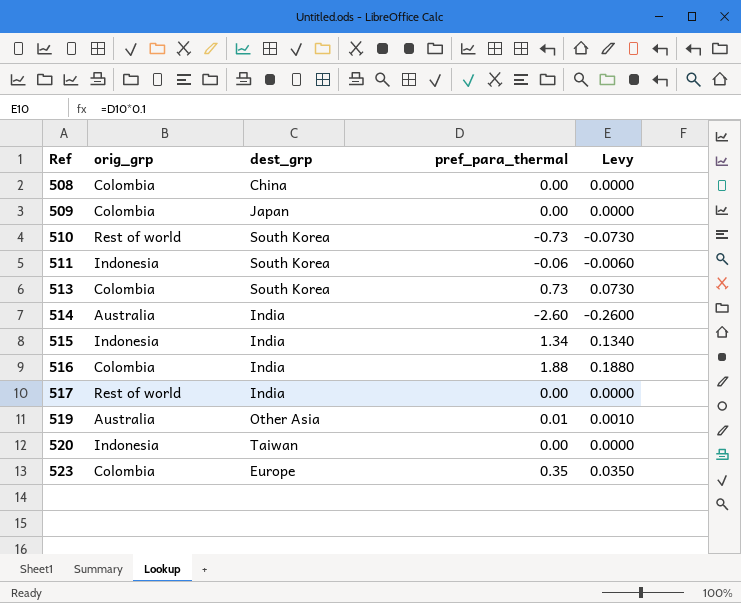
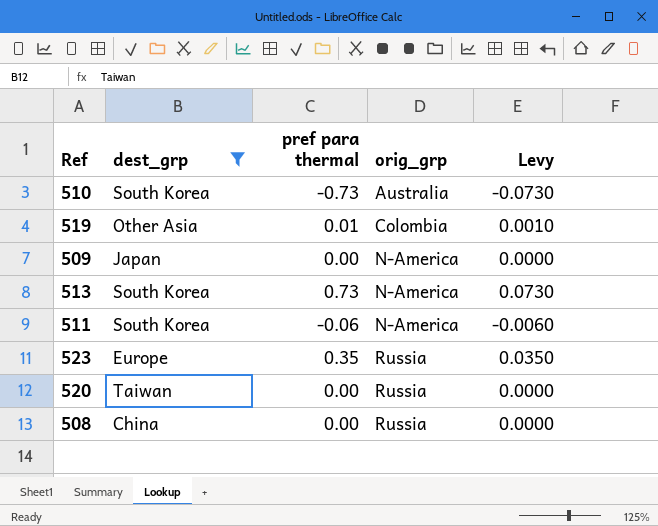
filter: none -> dest_grp != India
row order: Ref ascending -> orig_grp ascending
column name: pref_para_thermal -> pref para thermal
column orig_grp | position: 2 -> 4
510 | orig_grp: Rest of world -> Australia
519 | orig_grp: Australia -> Colombia
509 | orig_grp: Colombia -> N-America
513 | orig_grp: Colombia -> N-America
511 | orig_grp: Indonesia -> N-America
523 | orig_grp: Colombia -> Russia
520 | orig_grp: Indonesia -> Russia
508 | orig_grp: Colombia -> Russia

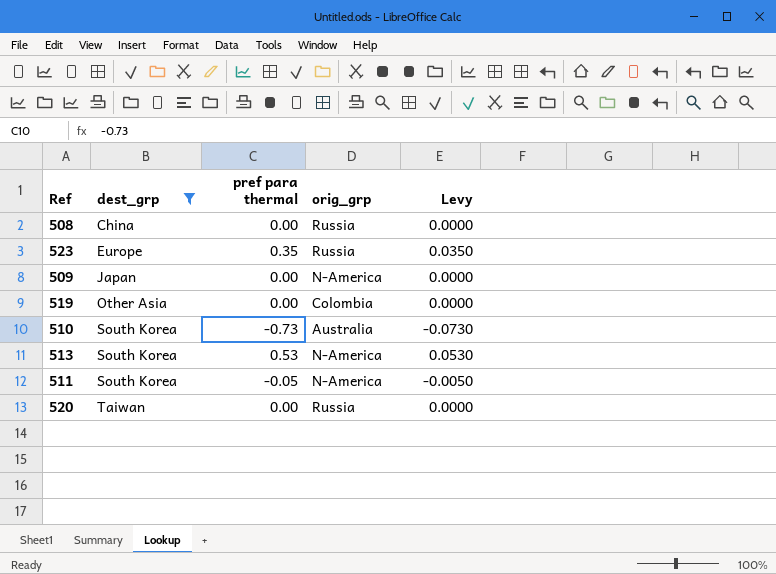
row order: orig_grp ascending -> dest_grp ascending
519 | pref para thermal: 0.01 -> 0.00
519 | Levy: 0.0010 -> 0.0000
513 | pref para thermal: 0.73 -> 0.53
513 | Levy: 0.0730 -> 0.0530
511 | pref para thermal: -0.06 -> -0.05
511 | Levy: -0.0060 -> -0.0050

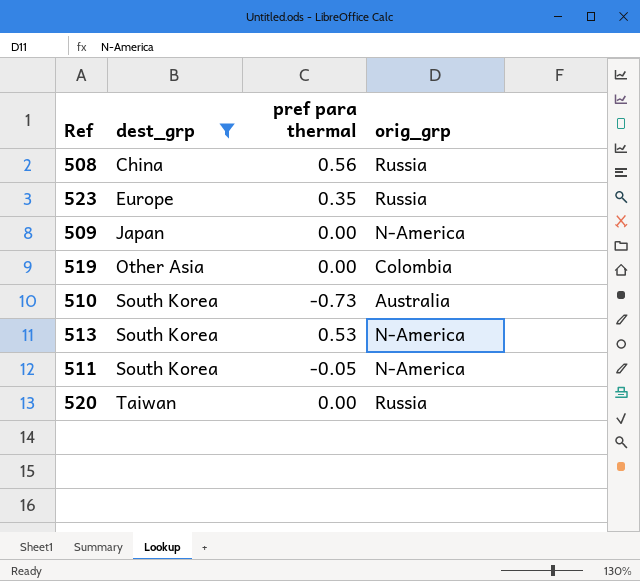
column Levy | formula: [pref para thermal] * 0.1 -> none
508 | pref para thermal: 0.00 -> 0.56

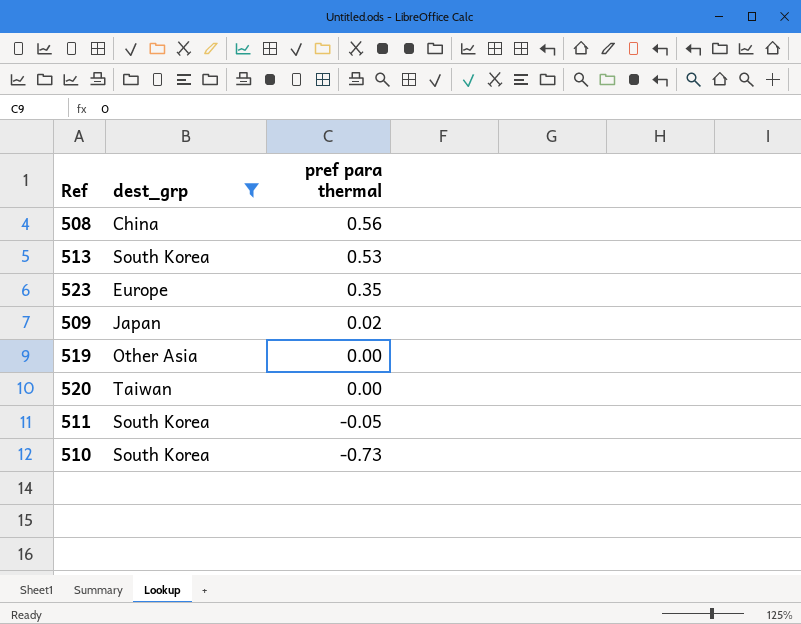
row order: dest_grp ascending -> pref para thermal descending
column orig_grp | position: 4 -> none
509 | pref para thermal: 0.00 -> 0.02

